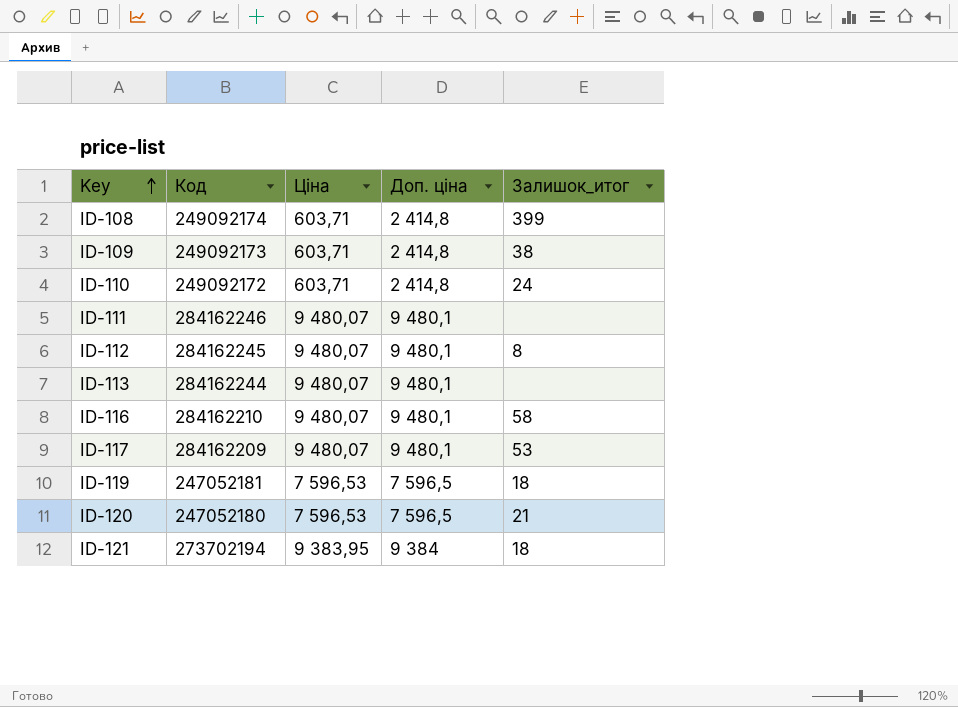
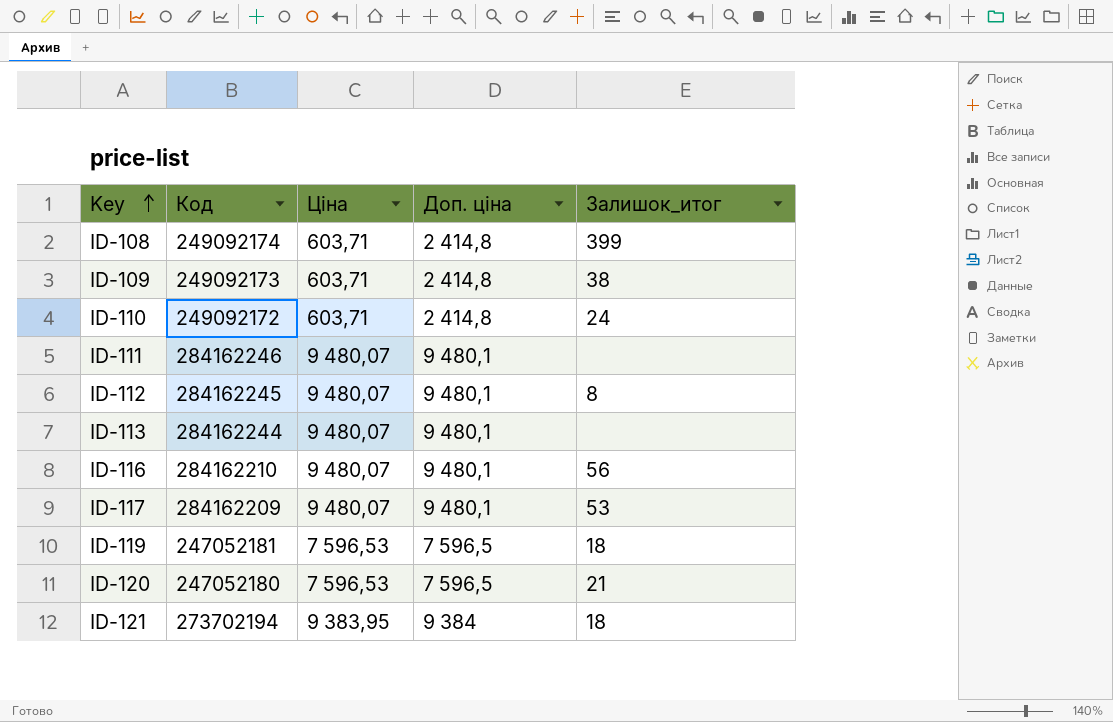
ID-116 | Залишок_итог: 58 -> 56

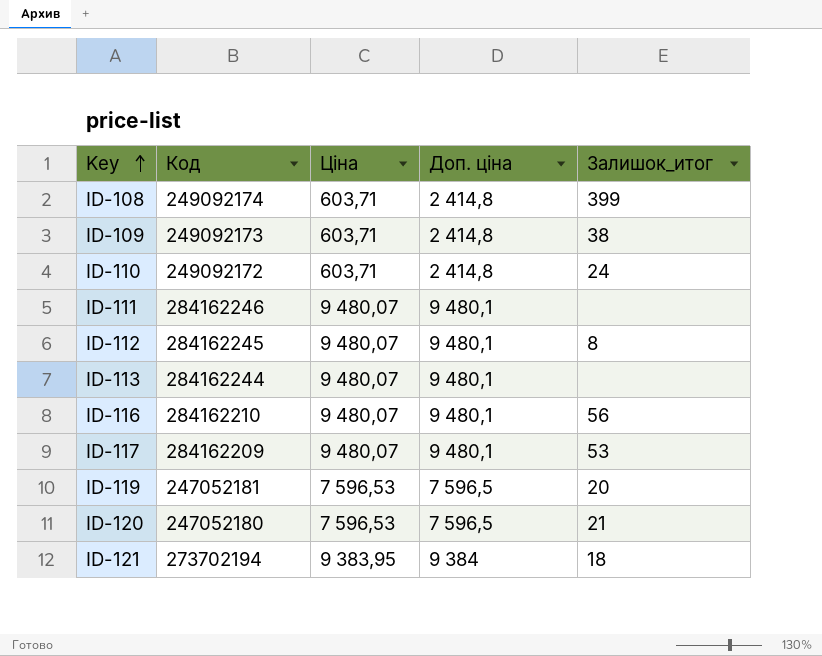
ID-119 | Залишок_итог: 18 -> 20

